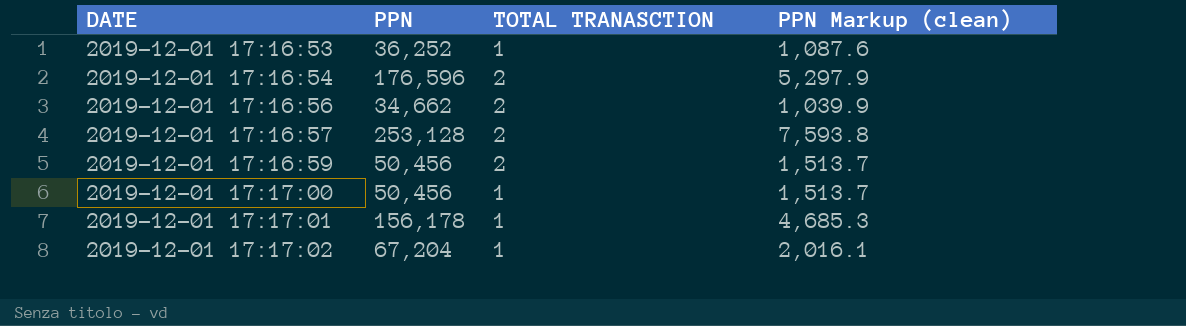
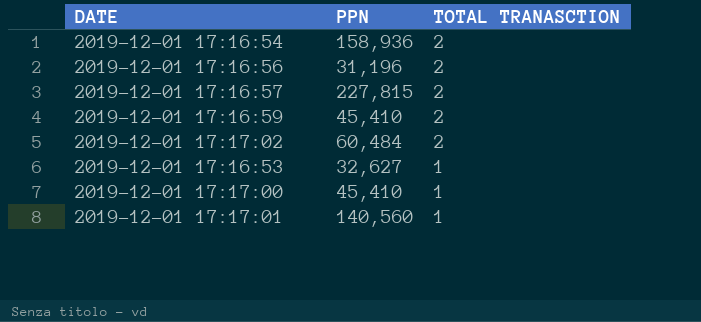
row order: DATE ascending -> TOTAL TRANASCTION descending
column PPN Markup (clean) | formula: [PPN] * 0.03 -> none
2019-12-01 17:16:54 | PPN: 176,596 -> 158,936
2019-12-01 17:16:56 | PPN: 34,662 -> 31,196
2019-12-01 17:16:57 | PPN: 253,128 -> 227,815
2019-12-01 17:16:59 | PPN: 50,456 -> 45,410
2019-12-01 17:17:02 | PPN: 67,204 -> 60,484
2019-12-01 17:17:02 | TOTAL TRANASCTION: 1 -> 2
2019-12-01 17:16:53 | PPN: 36,252 -> 32,627
2019-12-01 17:17:00 | PPN: 50,456 -> 45,410
2019-12-01 17:17:01 | PPN: 156,178 -> 140,560

